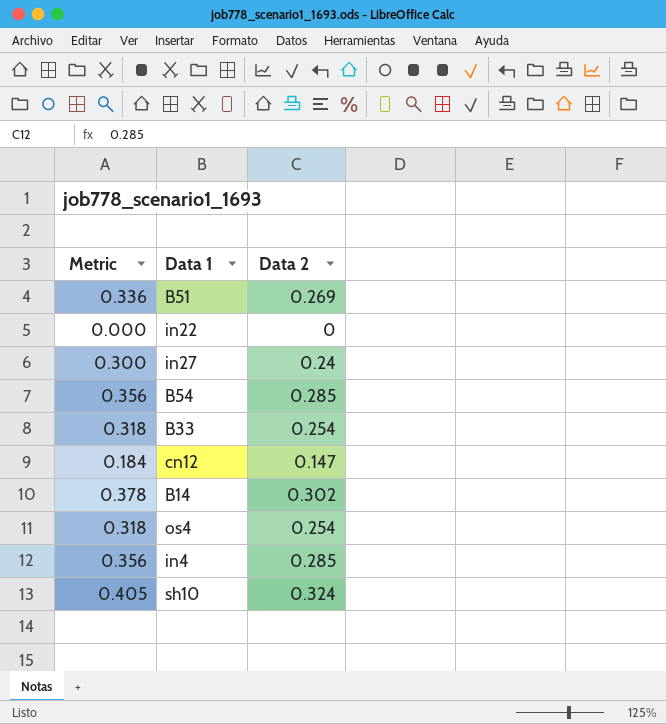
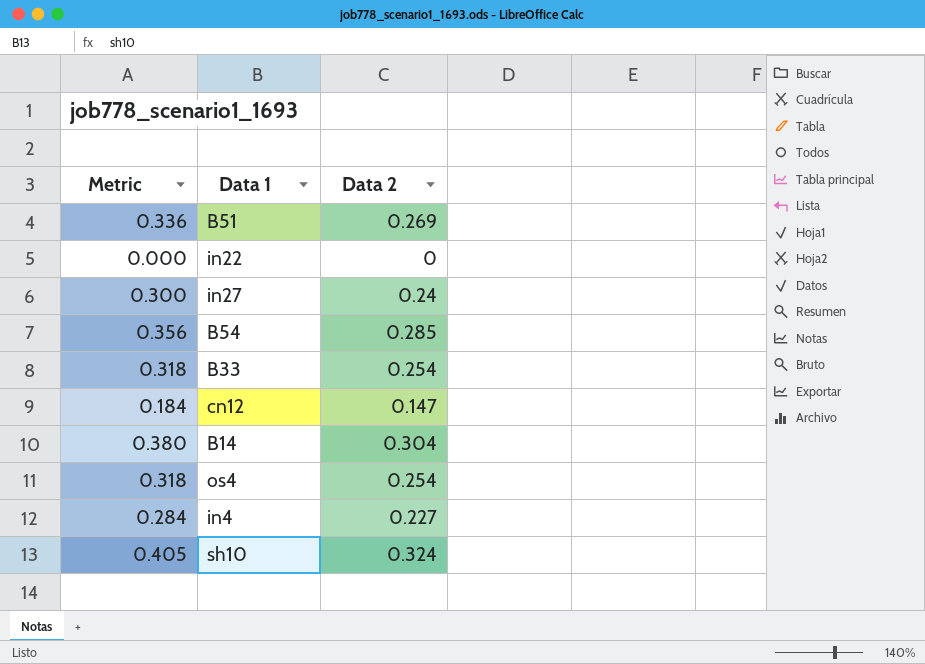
B14 | Metric: 0.378 -> 0.380
B14 | Data 2: 0.302 -> 0.304
in4 | Metric: 0.356 -> 0.284
in4 | Data 2: 0.285 -> 0.227

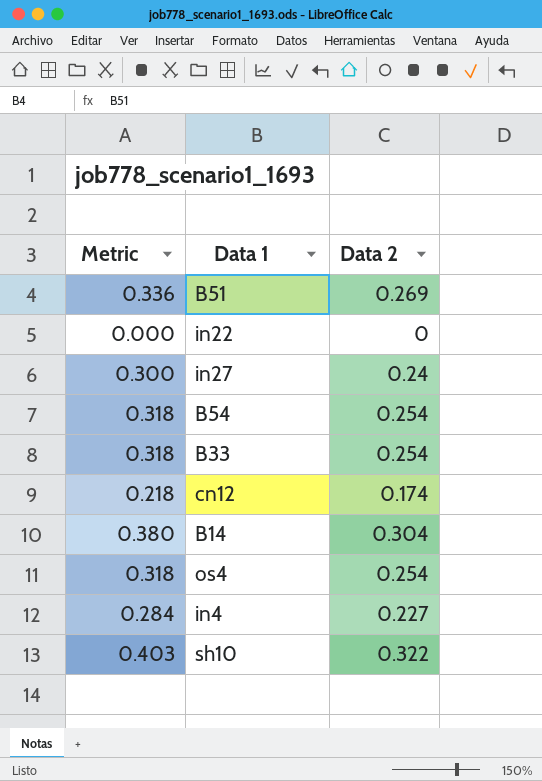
B54 | Metric: 0.356 -> 0.318
B54 | Data 2: 0.285 -> 0.254
cn12 | Metric: 0.184 -> 0.218
cn12 | Data 2: 0.147 -> 0.174
sh10 | Metric: 0.405 -> 0.403
sh10 | Data 2: 0.324 -> 0.322

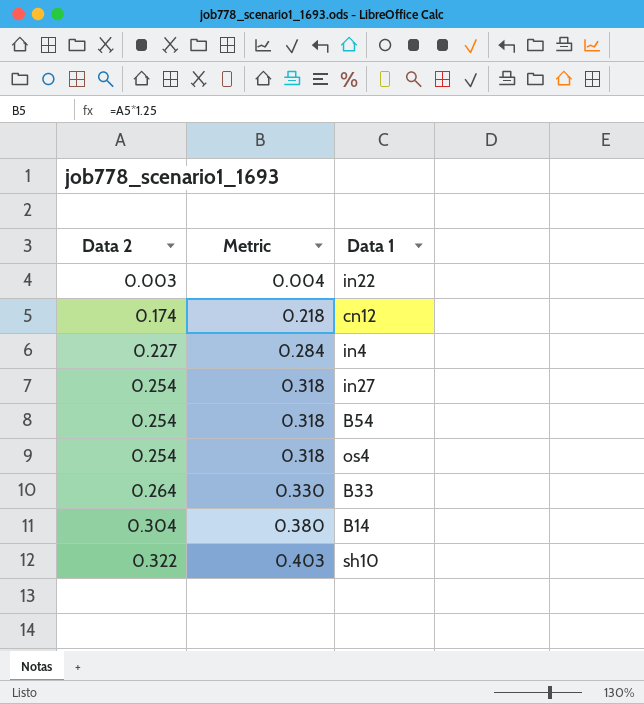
row order: none -> Data 2 ascending
column Data 2 | position: 3 -> 1
row B51: 0.336 | 0.269 -> none
in22 | Data 2: 0 -> 0.003
in22 | Metric: 0.000 -> 0.004
in27 | Data 2: 0.24 -> 0.254
in27 | Metric: 0.300 -> 0.318
B33 | Data 2: 0.254 -> 0.264
B33 | Metric: 0.318 -> 0.330

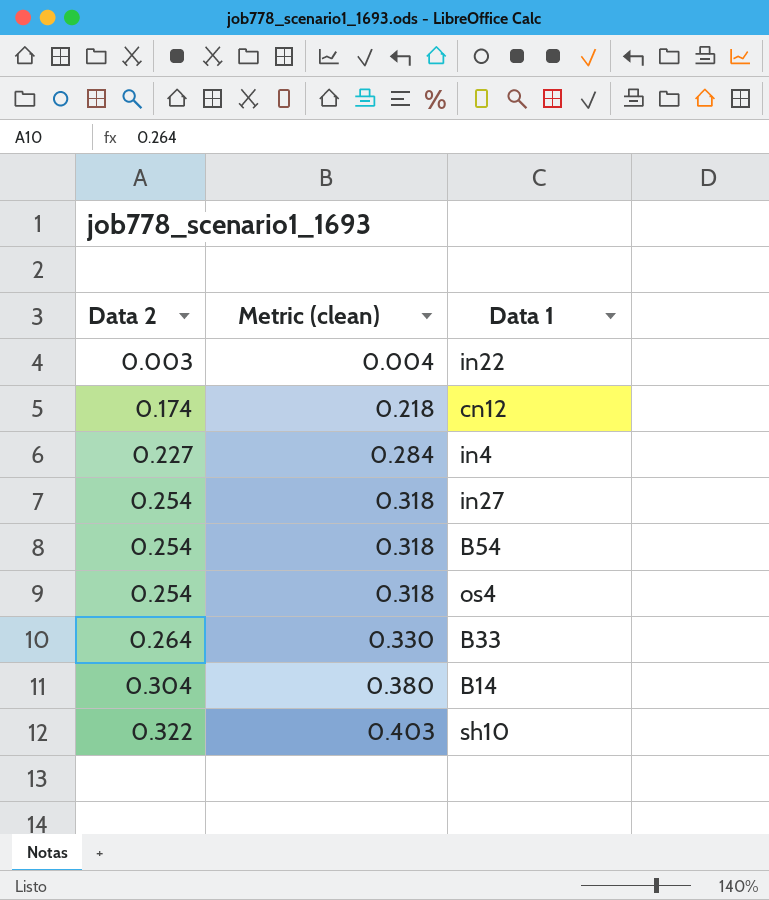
column name: Metric -> Metric (clean)

